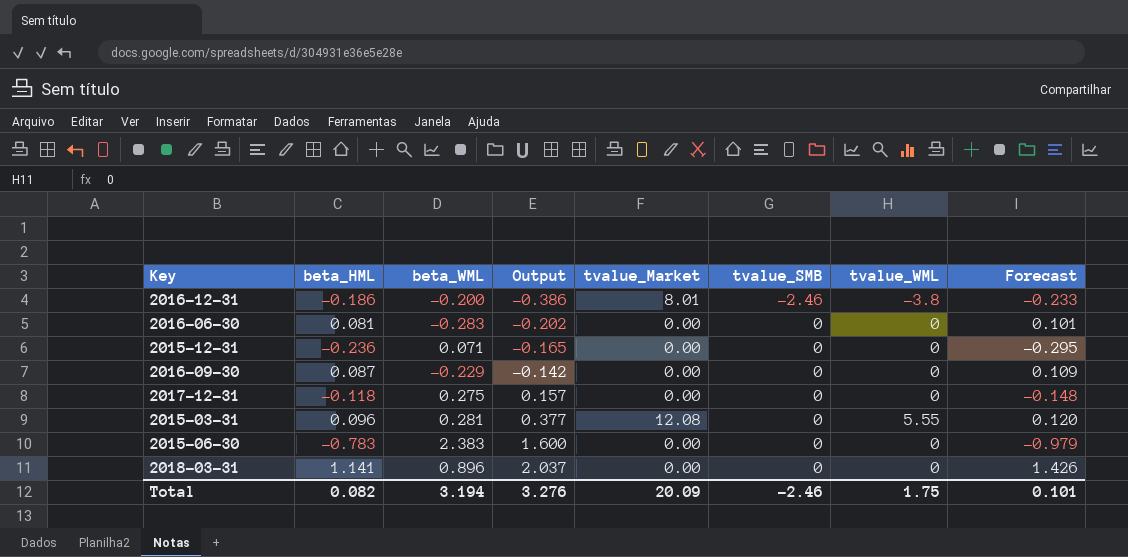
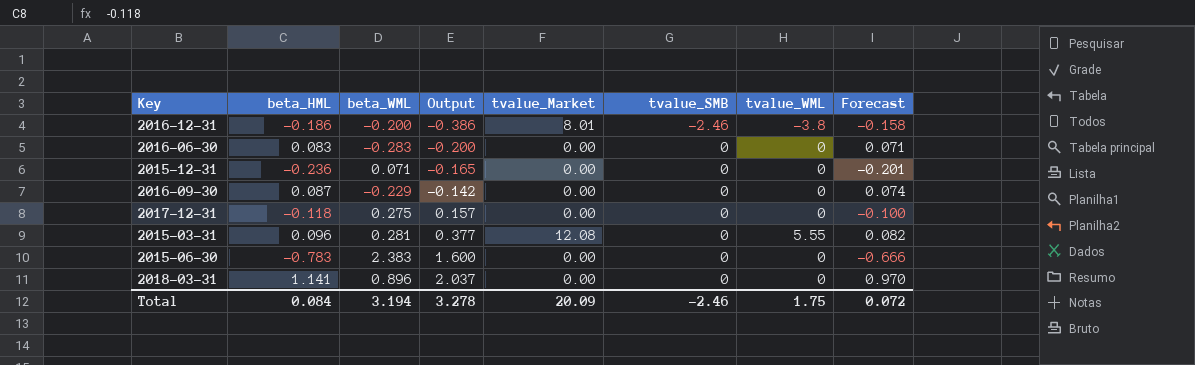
column Forecast | formula: [beta_HML] * 1.25 -> [beta_HML] * 0.85
2016-06-30 | beta_HML: 0.081 -> 0.083
2016-06-30 | Output: -0.202 -> -0.200
Total | beta_HML: 0.082 -> 0.084
Total | Output: 3.276 -> 3.278
Total | Forecast: 0.101 -> 0.072

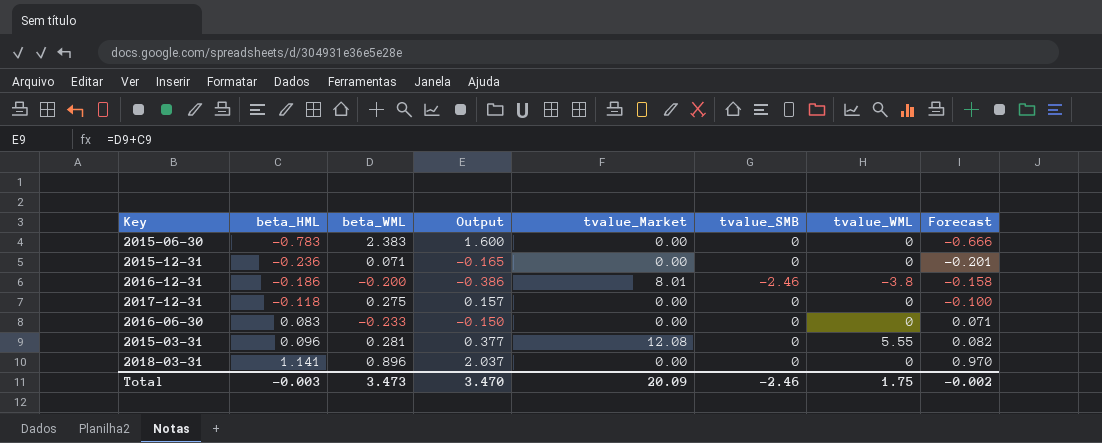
row order: Output ascending -> beta_HML ascending
row 2016-09-30: 0.087 | -0.229 | -0.142 | 0.00 | 0 | 0 | 0.074 -> none
2016-06-30 | beta_WML: -0.283 -> -0.233
2016-06-30 | Output: -0.200 -> -0.150
Total | beta_HML: 0.084 -> -0.003
Total | beta_WML: 3.194 -> 3.473
Total | Output: 3.278 -> 3.470
Total | Forecast: 0.072 -> -0.002

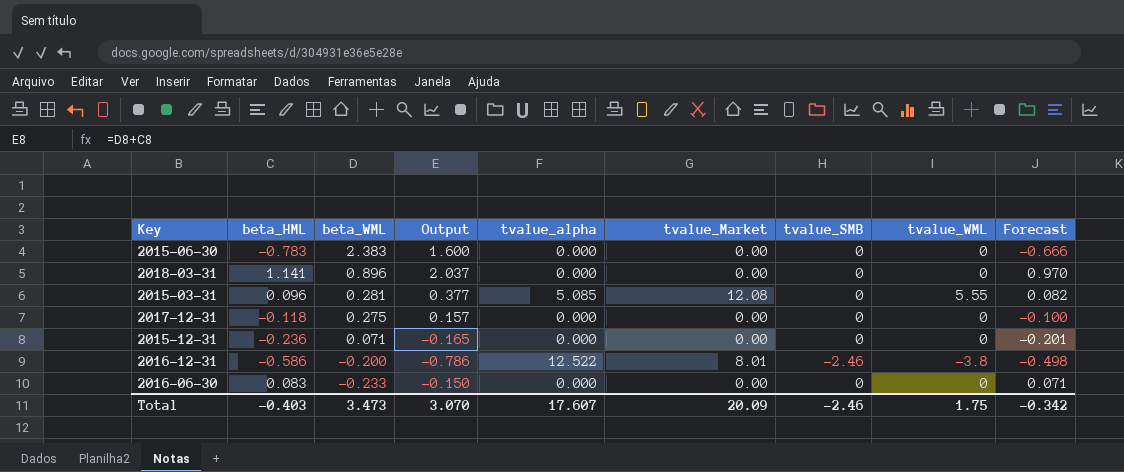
row order: beta_HML ascending -> beta_WML descending
column tvalue_alpha | position: none -> 5
2016-12-31 | beta_HML: -0.186 -> -0.586
2016-12-31 | Output: -0.386 -> -0.786
2016-12-31 | Forecast: -0.158 -> -0.498
Total | beta_HML: -0.003 -> -0.403
Total | Output: 3.470 -> 3.070
Total | Forecast: -0.002 -> -0.342

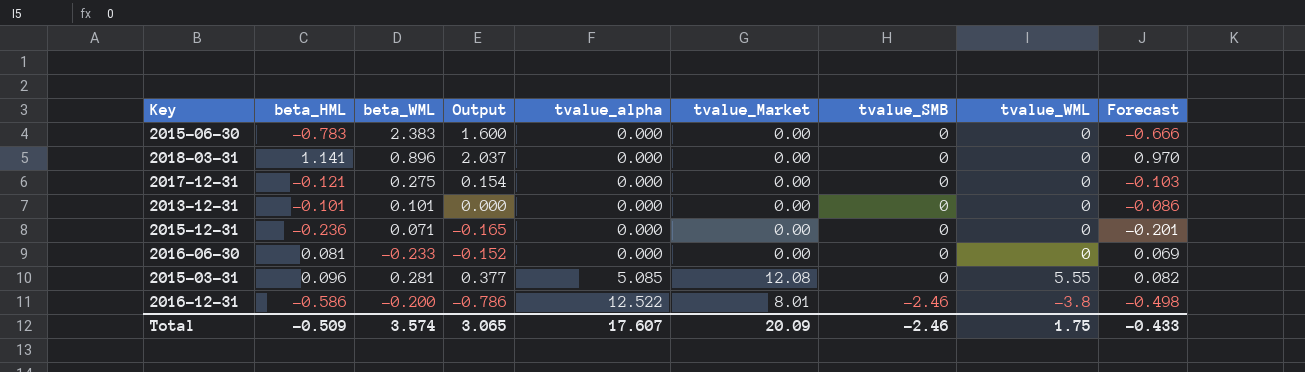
row order: beta_WML descending -> tvalue_alpha ascending
2017-12-31 | beta_HML: -0.118 -> -0.121
2017-12-31 | Output: 0.157 -> 0.154
2017-12-31 | Forecast: -0.100 -> -0.103
row 2013-12-31: none -> -0.101 | 0.101 | 0.000 | 0.000 | 0.00 | 0 | 0 | -0.086
2016-06-30 | beta_HML: 0.083 -> 0.081
2016-06-30 | Output: -0.150 -> -0.152
2016-06-30 | Forecast: 0.071 -> 0.069
Total | beta_HML: -0.403 -> -0.509
Total | beta_WML: 3.473 -> 3.574
Total | Output: 3.070 -> 3.065
Total | Forecast: -0.342 -> -0.433

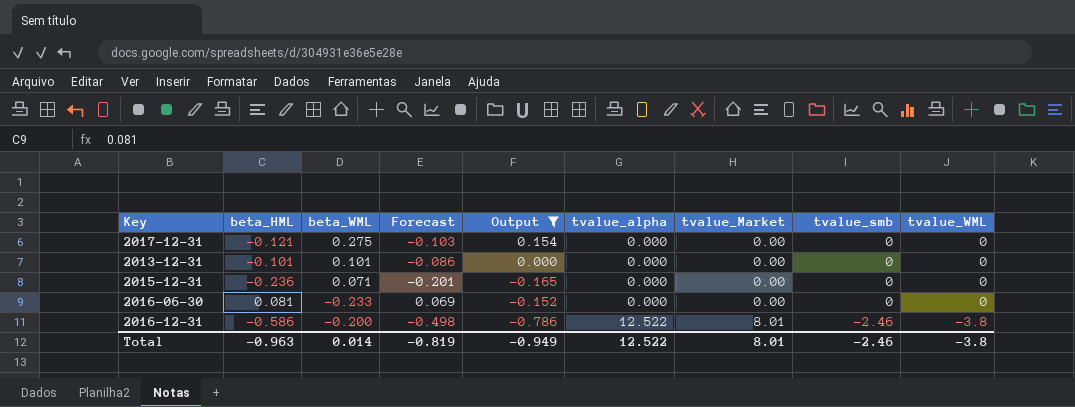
filter: none -> Output <= 0.154
column Forecast | position: 9 -> 4
column name: tvalue_SMB -> tvalue_smb
Total | beta_HML: -0.509 -> -0.963
Total | beta_WML: 3.574 -> 0.014
Total | Forecast: -0.433 -> -0.819
Total | Output: 3.065 -> -0.949
Total | tvalue_alpha: 17.607 -> 12.522
Total | tvalue_Market: 20.09 -> 8.01
Total | tvalue_WML: 1.75 -> -3.8

